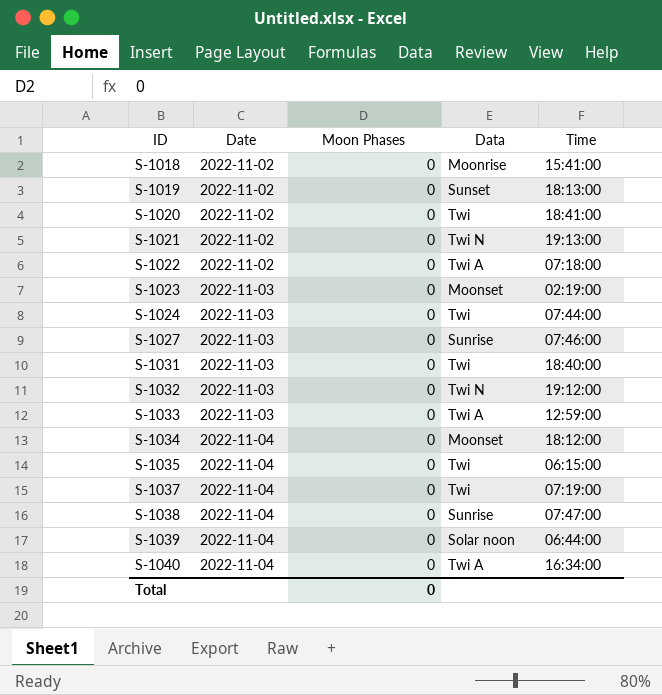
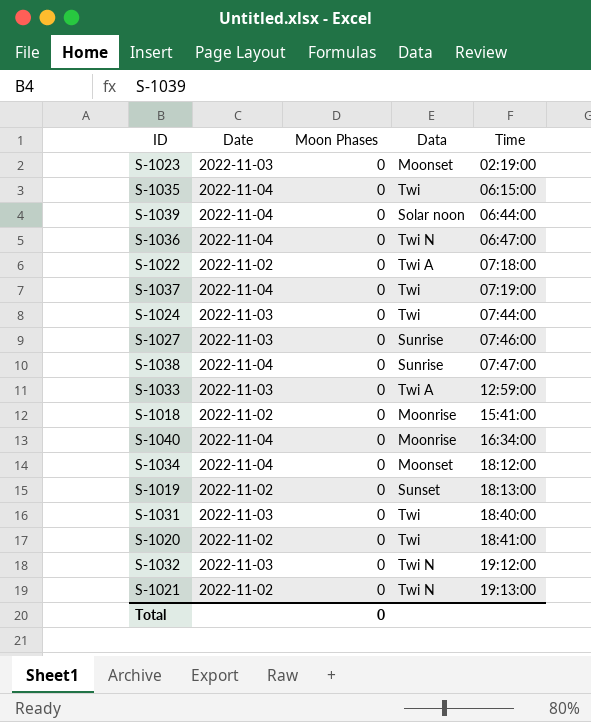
row order: ID ascending -> Time ascending
row S-1036: none -> 2022-11-04 | 0 | Twi N | 06:47:00
S-1040 | Data: Twi A -> Moonrise

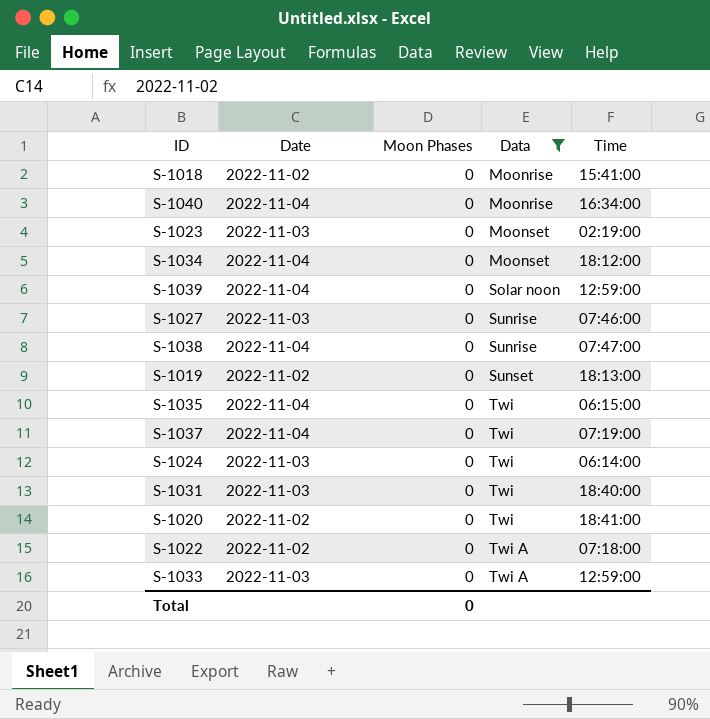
filter: none -> Data != Twi N
row order: Time ascending -> Data ascending
S-1039 | Time: 06:44:00 -> 12:59:00
S-1024 | Time: 07:44:00 -> 06:14:00

